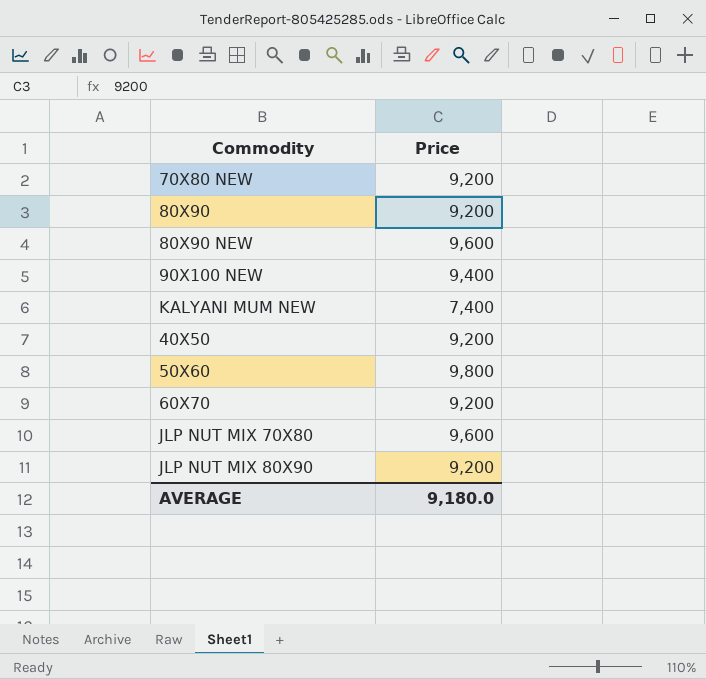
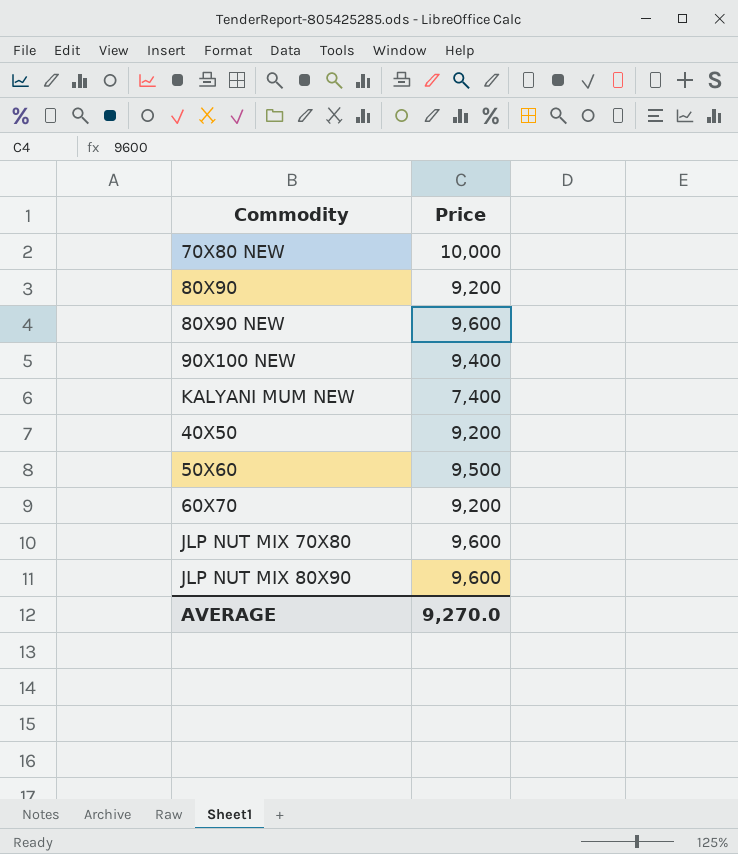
70X80 NEW | Price: 9,200 -> 10,000
50X60 | Price: 9,800 -> 9,500
JLP NUT MIX 80X90 | Price: 9,200 -> 9,600
AVERAGE | Price: 9,180.0 -> 9,270.0

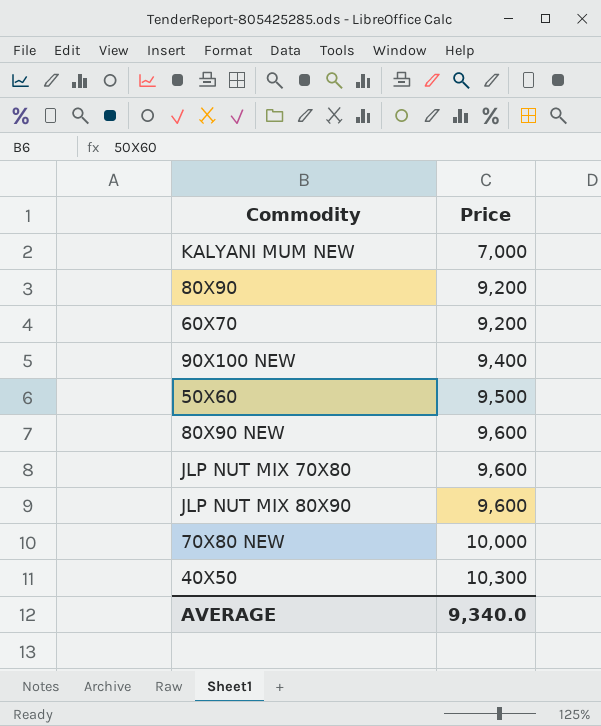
row order: none -> Price ascending
KALYANI MUM NEW | Price: 7,400 -> 7,000
40X50 | Price: 9,200 -> 10,300
AVERAGE | Price: 9,270.0 -> 9,340.0

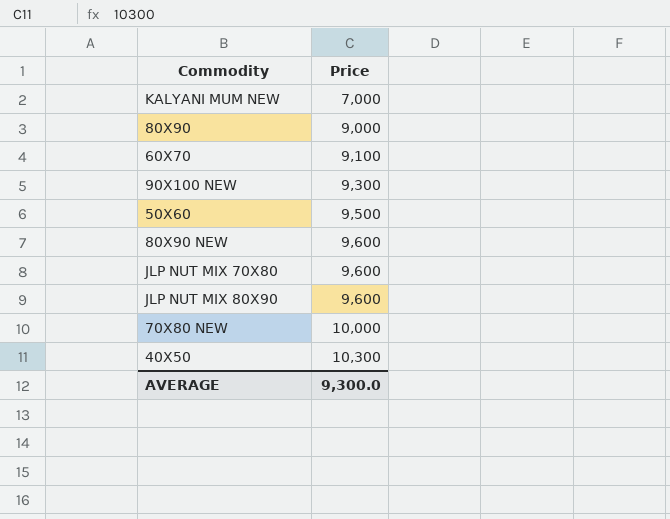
80X90 | Price: 9,200 -> 9,000
60X70 | Price: 9,200 -> 9,100
90X100 NEW | Price: 9,400 -> 9,300
AVERAGE | Price: 9,340.0 -> 9,300.0

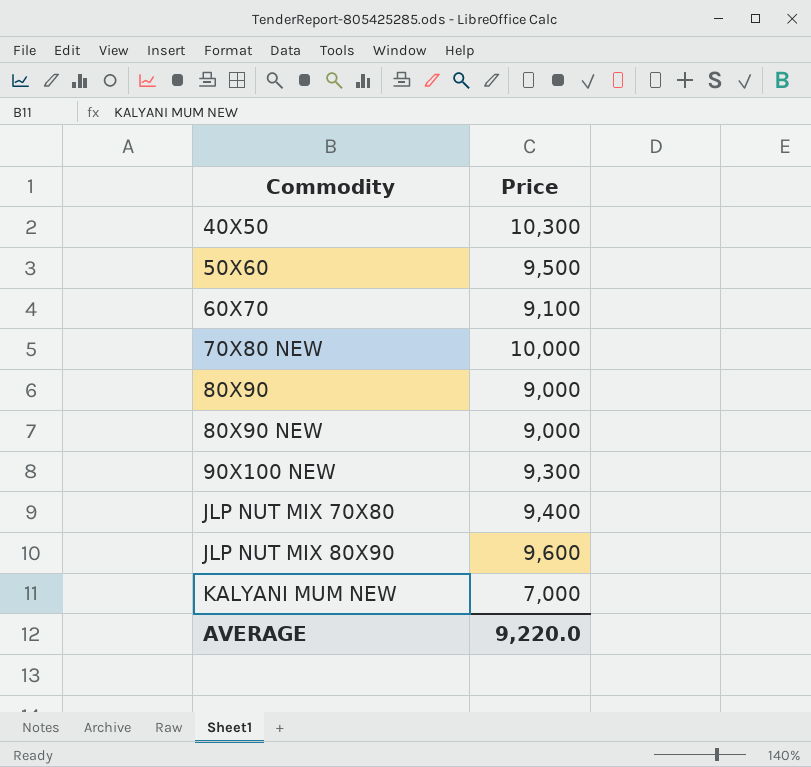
row order: Price ascending -> Commodity ascending
80X90 NEW | Price: 9,600 -> 9,000
JLP NUT MIX 70X80 | Price: 9,600 -> 9,400
AVERAGE | Price: 9,300.0 -> 9,220.0

